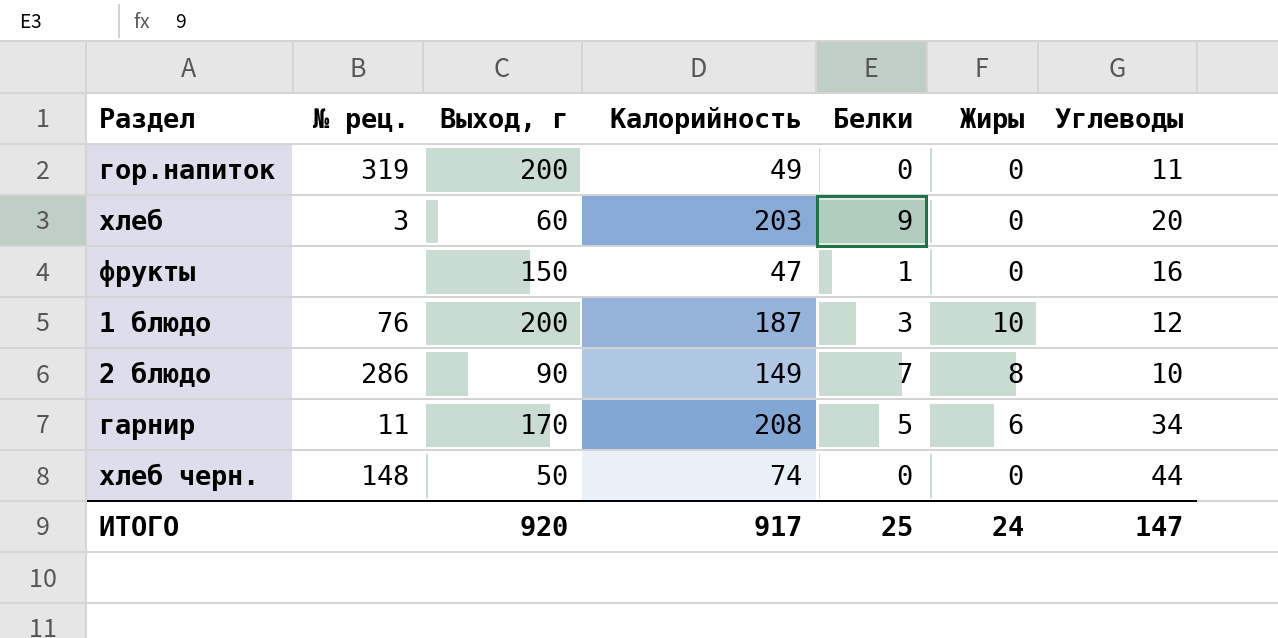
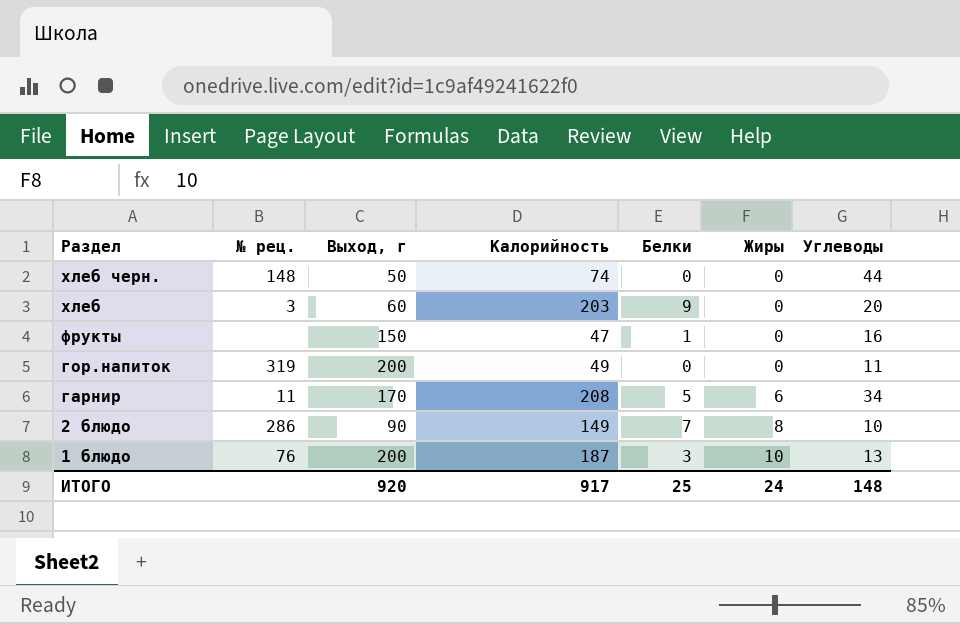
row order: none -> Раздел descending
1 блюдо | Углеводы: 12 -> 13
ИТОГО | Углеводы: 147 -> 148

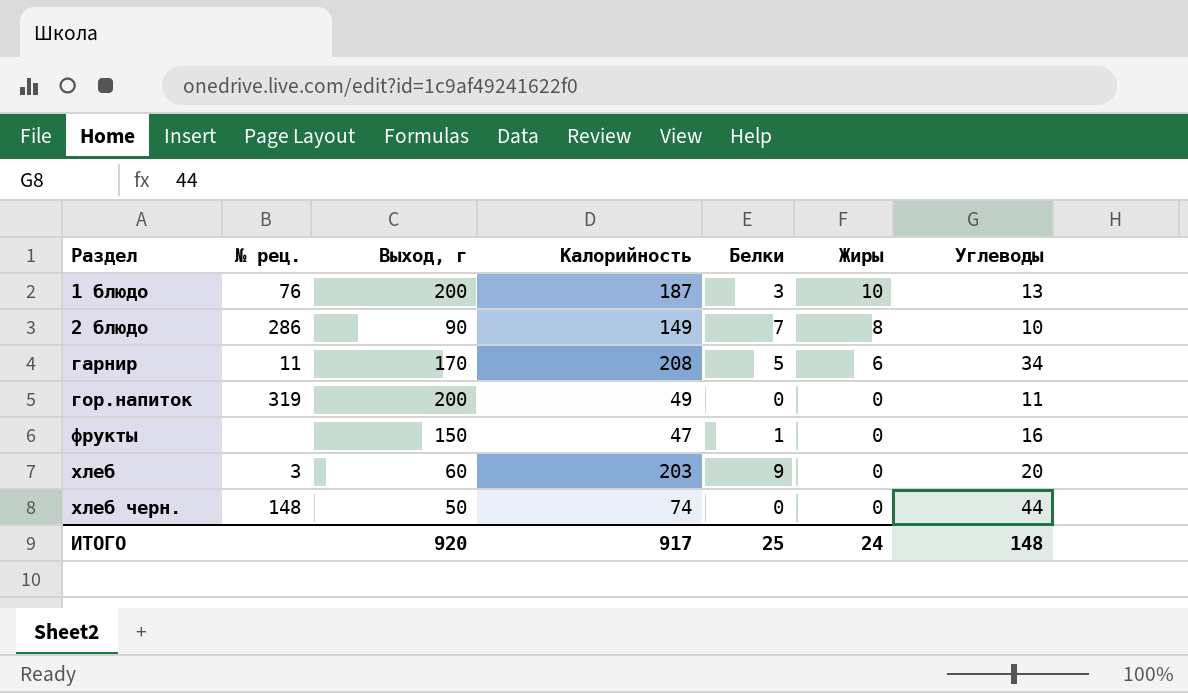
row order: Раздел descending -> Раздел ascending

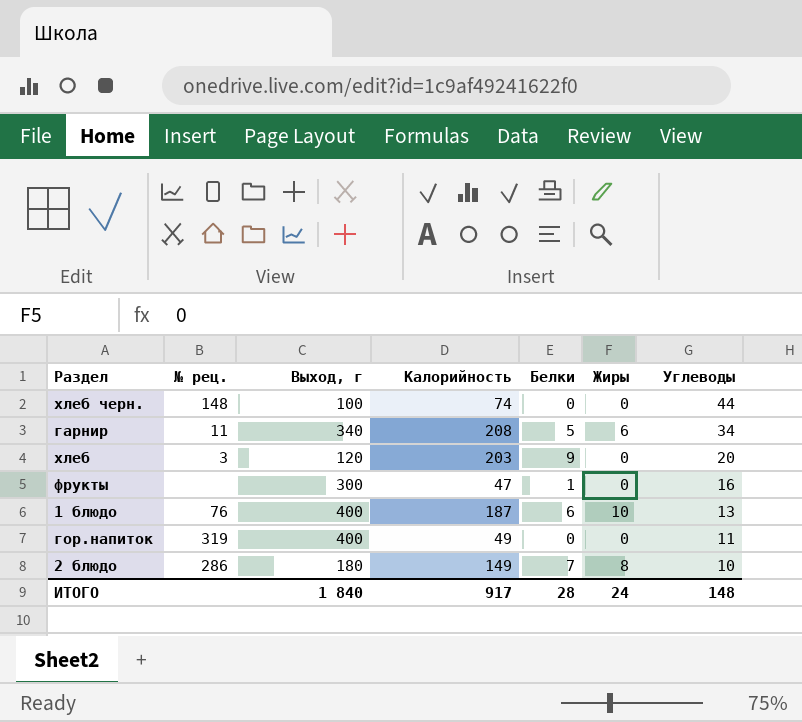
row order: Раздел ascending -> Углеводы descending
хлеб черн. | Выход, г: 50 -> 100
гарнир | Выход, г: 170 -> 340
хлеб | Выход, г: 60 -> 120
фрукты | Выход, г: 150 -> 300
1 блюдо | Выход, г: 200 -> 400
1 блюдо | Белки: 3 -> 6
гор.напиток | Выход, г: 200 -> 400
2 блюдо | Выход, г: 90 -> 180
ИТОГО | Выход, г: 920 -> 1 840
ИТОГО | Белки: 25 -> 28

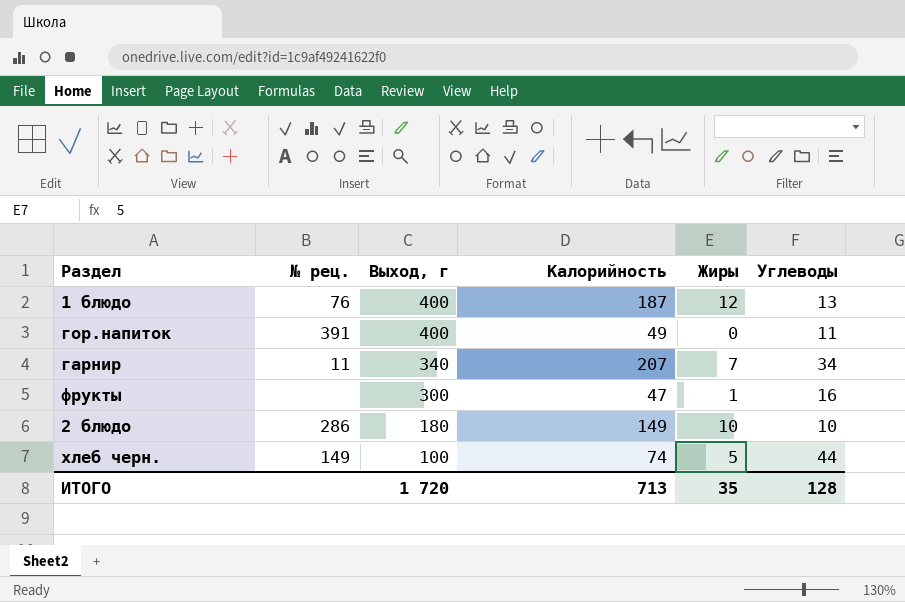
row order: Углеводы descending -> Выход, г descending
column Белки | position: 5 -> none
row хлеб: 3 | 120 | 203 | 9 | 0 | 20 -> none
1 блюдо | Жиры: 10 -> 12
гор.напиток | № рец.: 319 -> 391
гарнир | Калорийность: 208 -> 207
гарнир | Жиры: 6 -> 7
фрукты | Жиры: 0 -> 1
2 блюдо | Жиры: 8 -> 10
хлеб черн. | № рец.: 148 -> 149
хлеб черн. | Жиры: 0 -> 5
ИТОГО | Выход, г: 1 840 -> 1 720
ИТОГО | Калорийность: 917 -> 713
ИТОГО | Жиры: 24 -> 35
ИТОГО | Углеводы: 148 -> 128

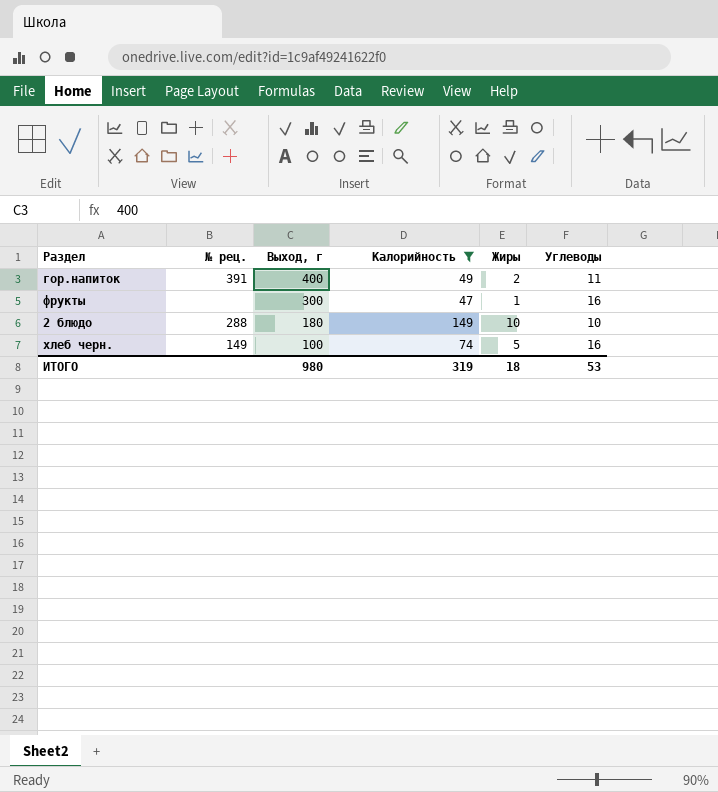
filter: none -> Калорийность <= 149
гор.напиток | Жиры: 0 -> 2
2 блюдо | № рец.: 286 -> 288
хлеб черн. | Углеводы: 44 -> 16
ИТОГО | Выход, г: 1 720 -> 980
ИТОГО | Калорийность: 713 -> 319
ИТОГО | Жиры: 35 -> 18
ИТОГО | Углеводы: 128 -> 53

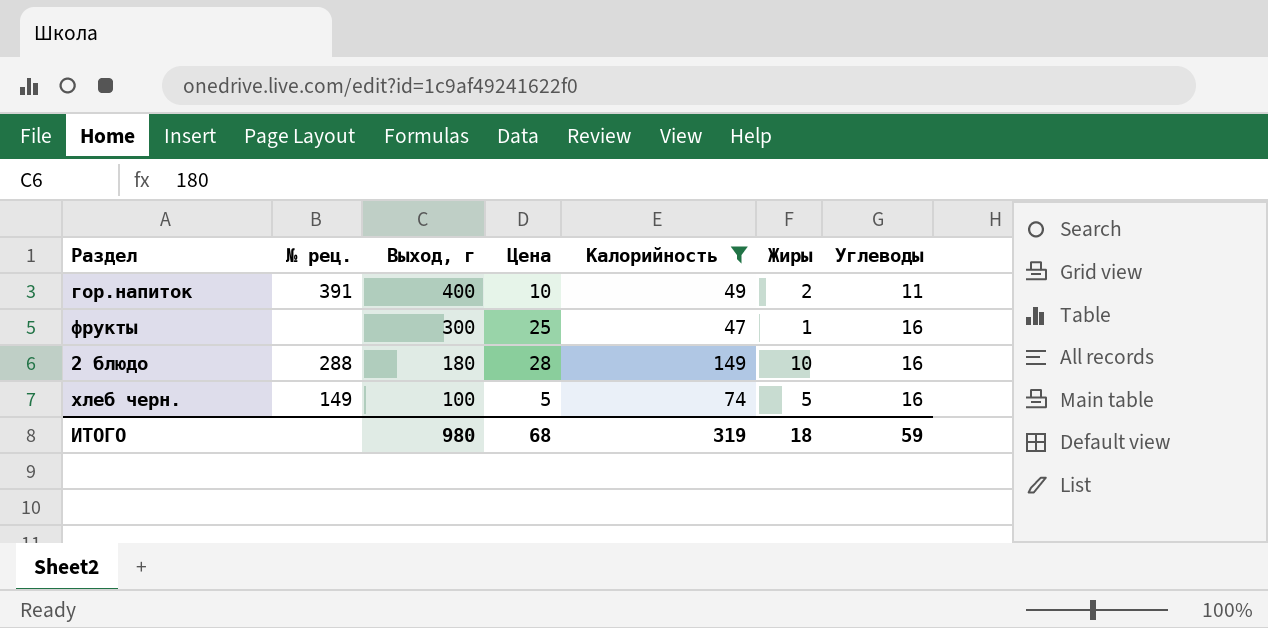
column Цена | position: none -> 4
2 блюдо | Углеводы: 10 -> 16
ИТОГО | Углеводы: 53 -> 59

